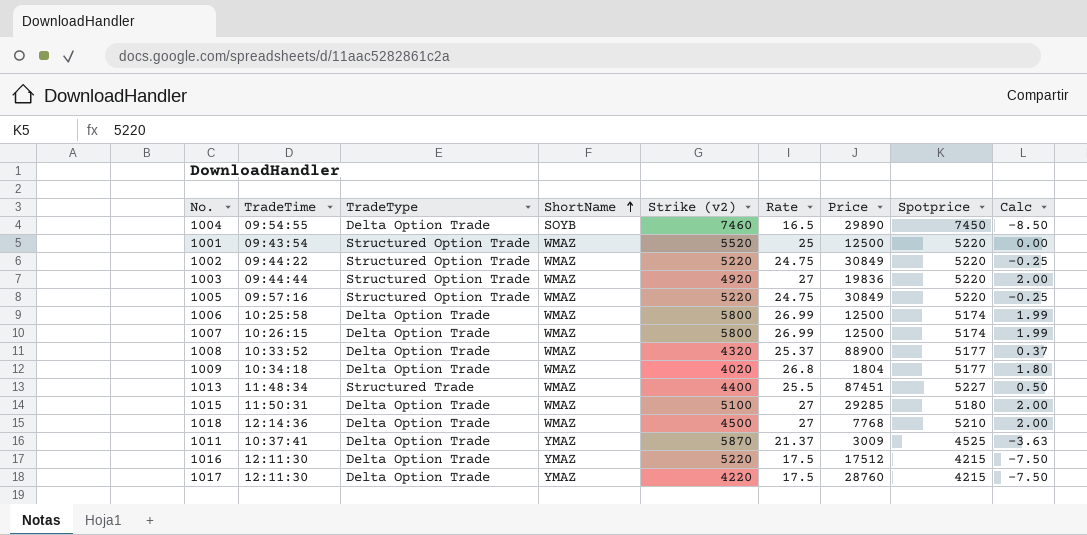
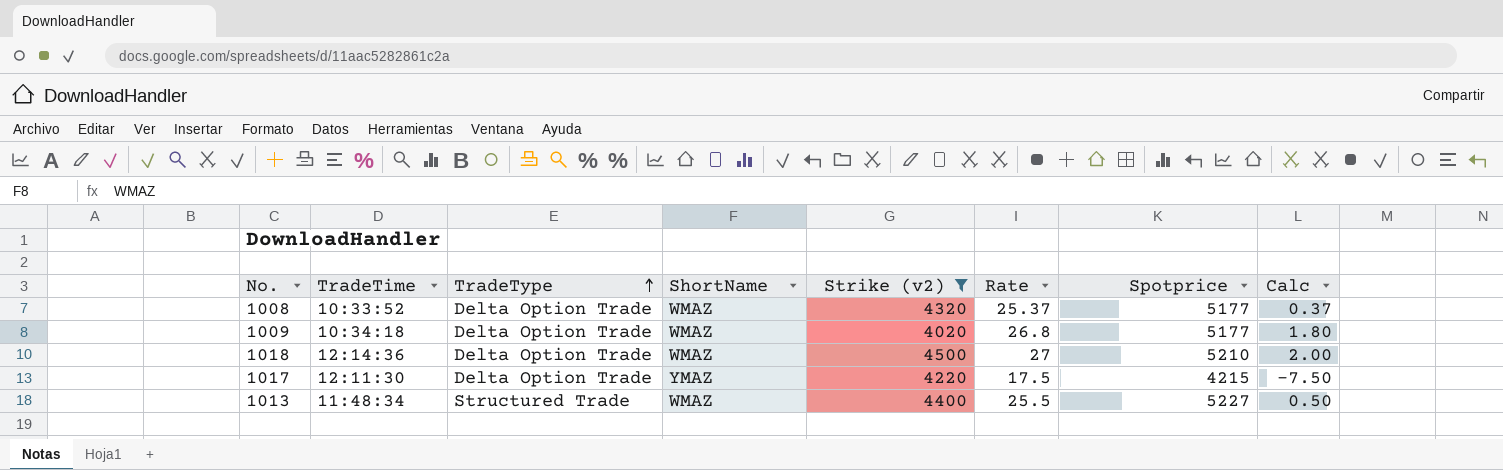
filter: none -> Strike (v2) <= 4500
row order: ShortName ascending -> TradeType ascending
column Price | position: 7 -> none

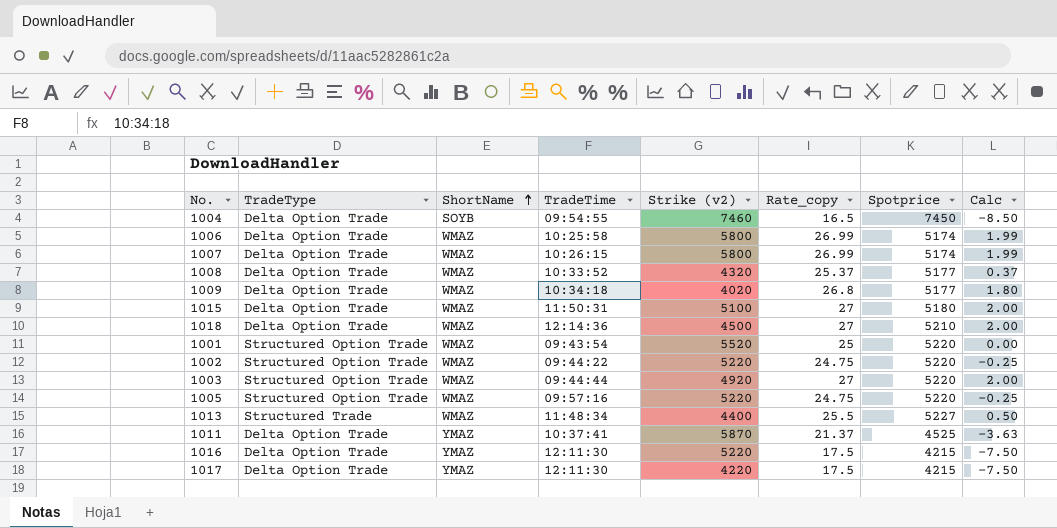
filter: Strike (v2) <= 4500 -> none
row order: TradeType ascending -> ShortName ascending
column TradeTime | position: 2 -> 4
column name: Rate -> Rate_copy

